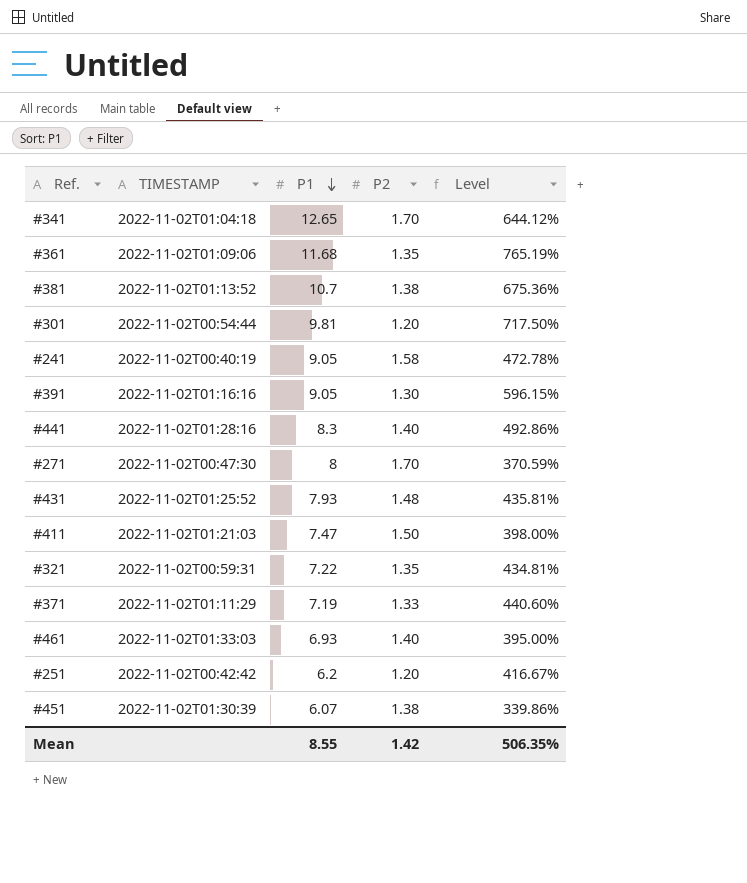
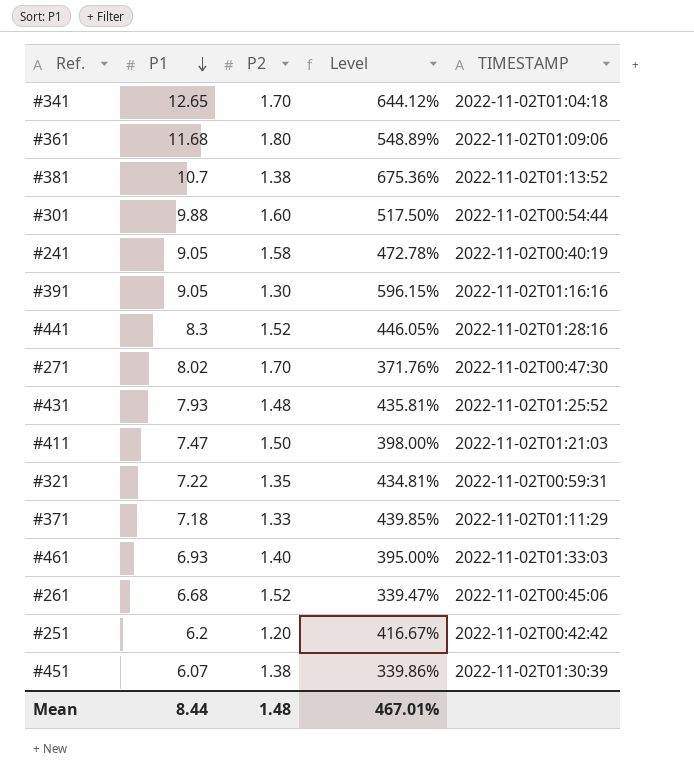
column TIMESTAMP | position: 2 -> 5
#361 | P2: 1.35 -> 1.80
#361 | Level: 765.19% -> 548.89%
#301 | P1: 9.81 -> 9.88
#301 | P2: 1.20 -> 1.60
#301 | Level: 717.50% -> 517.50%
#441 | P2: 1.40 -> 1.52
#441 | Level: 492.86% -> 446.05%
#271 | P1: 8 -> 8.02
#271 | Level: 370.59% -> 371.76%
#371 | P1: 7.19 -> 7.18
#371 | Level: 440.60% -> 439.85%
row #261: none -> 6.68 | 1.52 | 339.47% | 2022-11-02T00:45:06
Mean | P1: 8.55 -> 8.44
Mean | P2: 1.42 -> 1.48
Mean | Level: 506.35% -> 467.01%

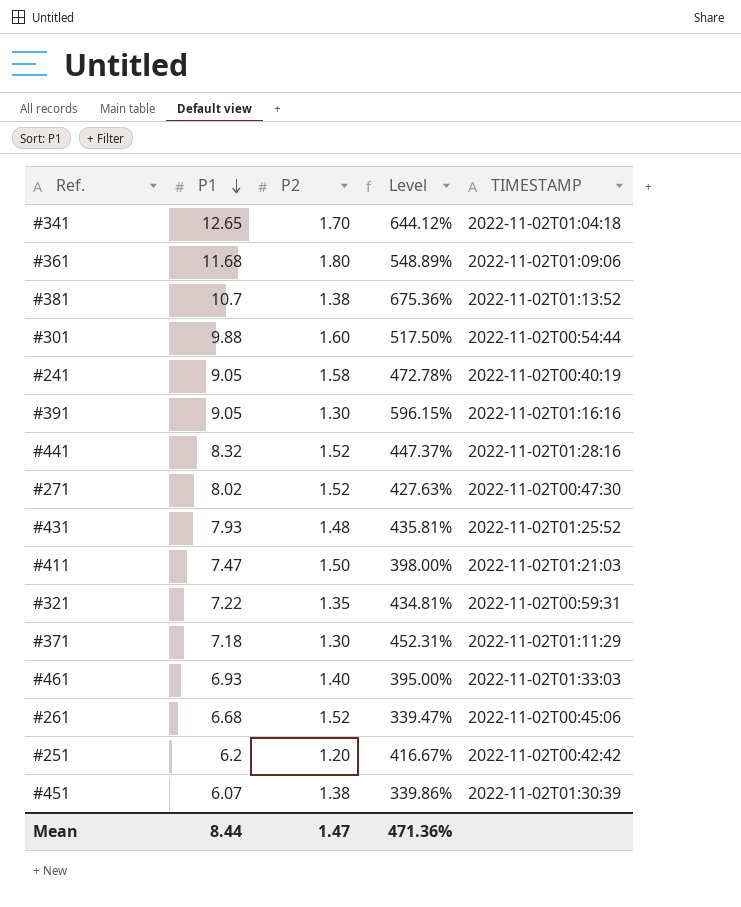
#441 | P1: 8.3 -> 8.32
#441 | Level: 446.05% -> 447.37%
#271 | P2: 1.70 -> 1.52
#271 | Level: 371.76% -> 427.63%
#371 | P2: 1.33 -> 1.30
#371 | Level: 439.85% -> 452.31%
Mean | P2: 1.48 -> 1.47
Mean | Level: 467.01% -> 471.36%

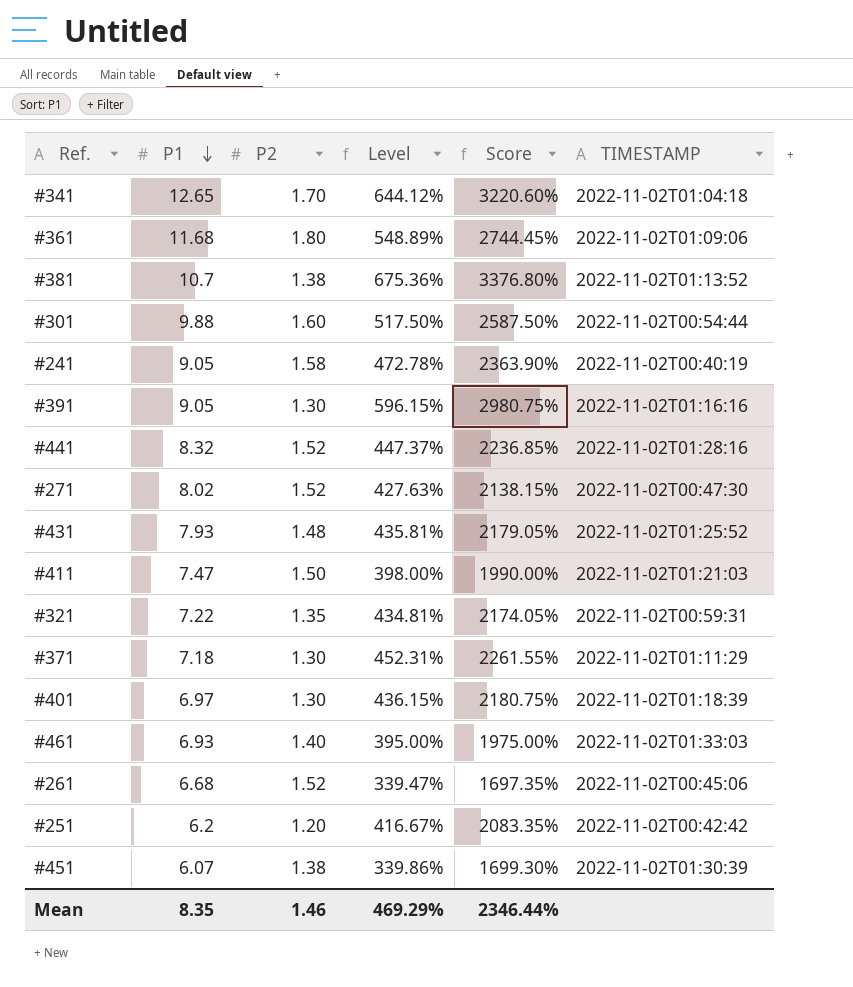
column Score | formula: none -> [Level] * 5
row #401: none -> 6.97 | 1.30 | 436.15% | 2180.75% | 2022-11-02T01:18:39
Mean | P1: 8.44 -> 8.35
Mean | P2: 1.47 -> 1.46
Mean | Level: 471.36% -> 469.29%

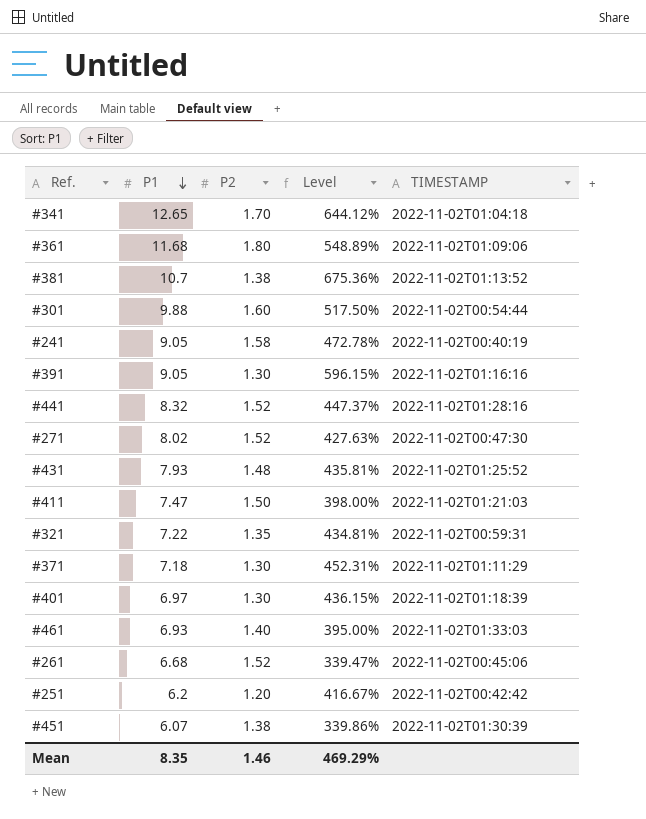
column Score | formula: [Level] * 5 -> none

